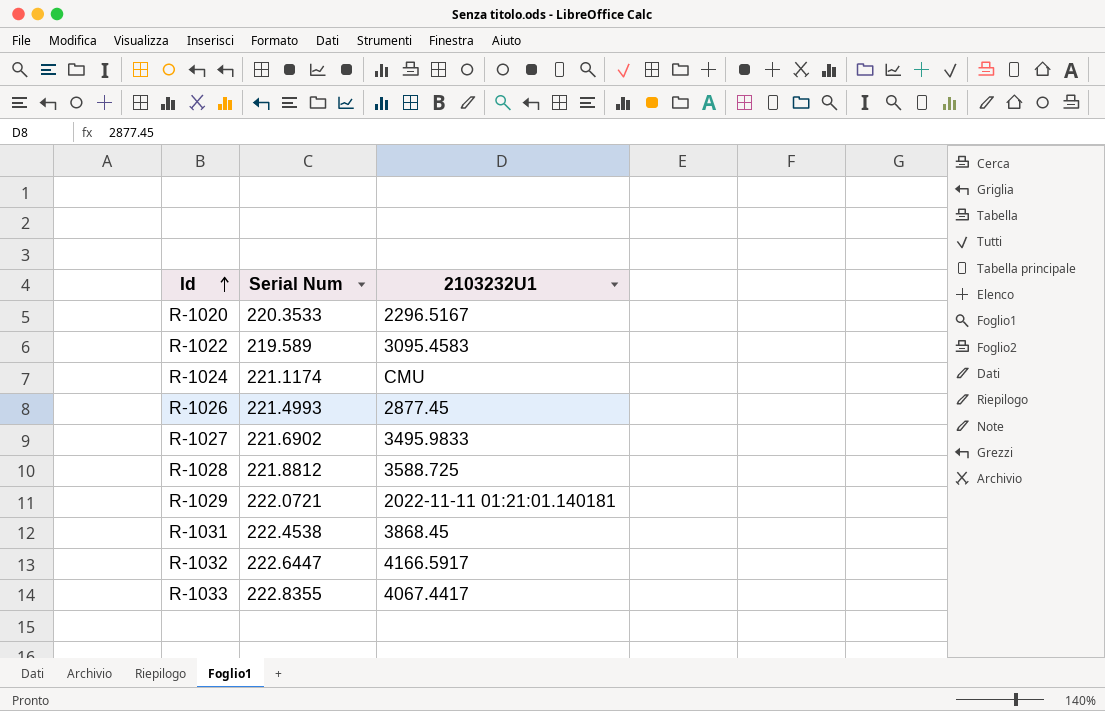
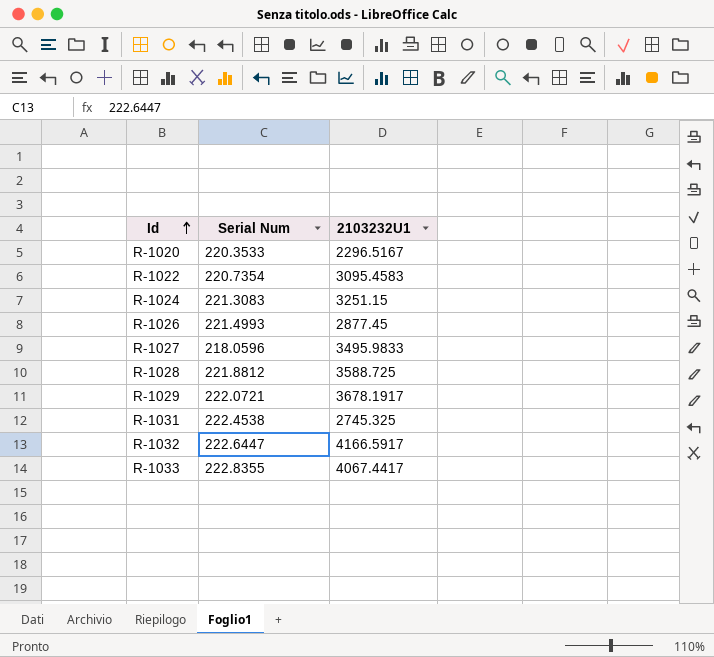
R-1022 | Serial Num: 219.589 -> 220.7354
R-1024 | Serial Num: 221.1174 -> 221.3083
R-1024 | 2103232U1: CMU -> 3251.15
R-1027 | Serial Num: 221.6902 -> 218.0596
R-1029 | 2103232U1: 2022-11-11 01:21:01.140181 -> 3678.1917
R-1031 | 2103232U1: 3868.45 -> 2745.325

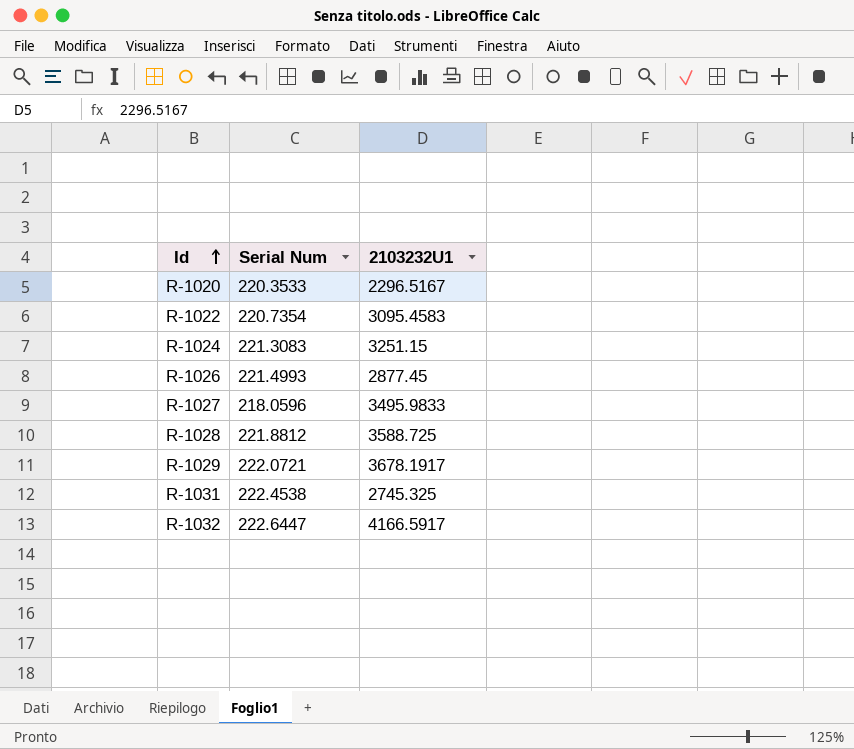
row R-1033: 222.8355 | 4067.4417 -> none

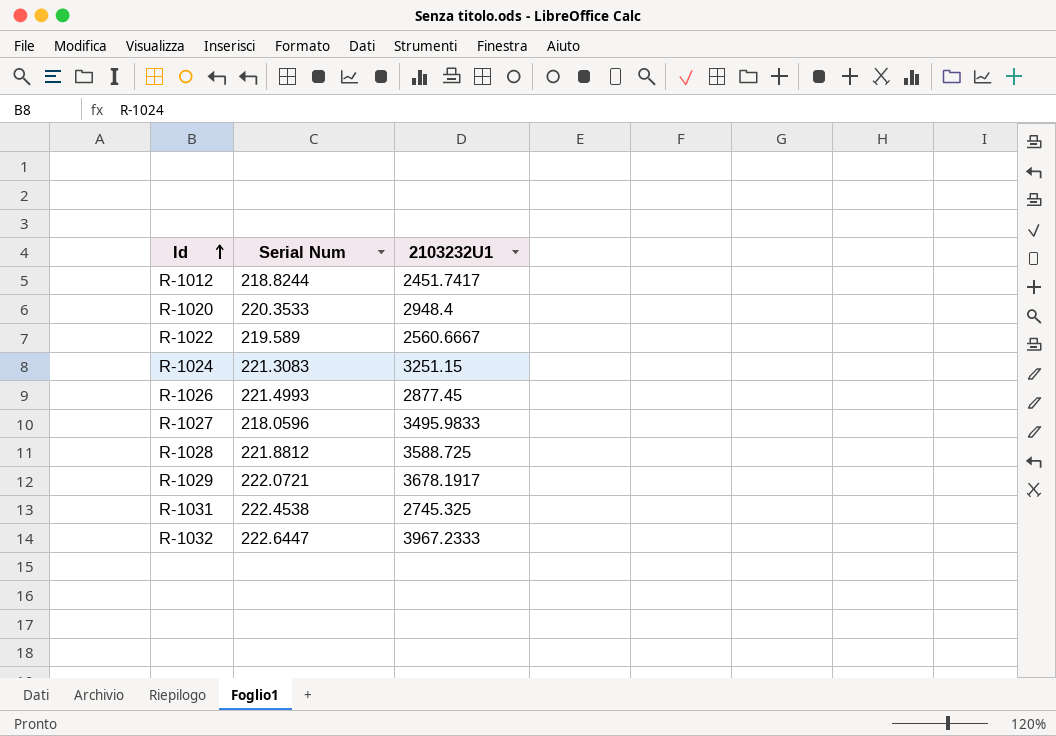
row R-1012: none -> 218.8244 | 2451.7417
R-1020 | 2103232U1: 2296.5167 -> 2948.4
R-1022 | Serial Num: 220.7354 -> 219.589
R-1022 | 2103232U1: 3095.4583 -> 2560.6667
R-1032 | 2103232U1: 4166.5917 -> 3967.2333

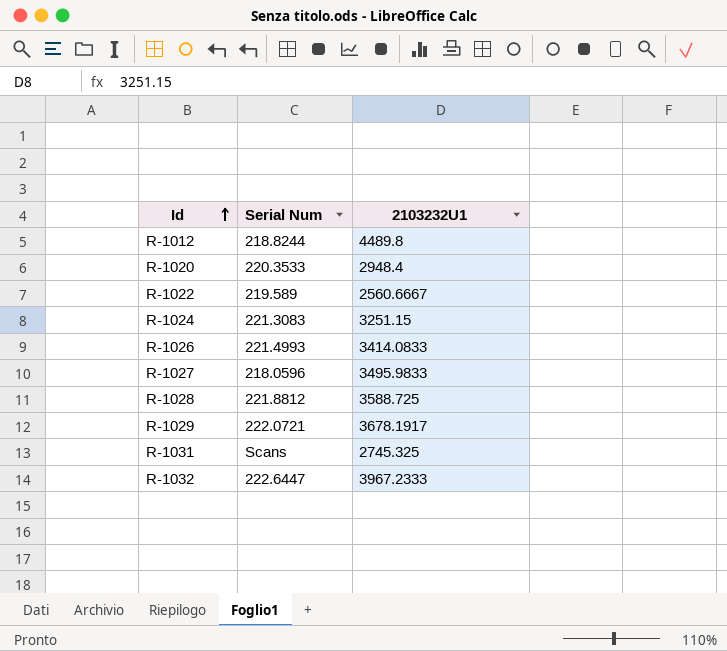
R-1012 | 2103232U1: 2451.7417 -> 4489.8
R-1026 | 2103232U1: 2877.45 -> 3414.0833
R-1031 | Serial Num: 222.4538 -> Scans

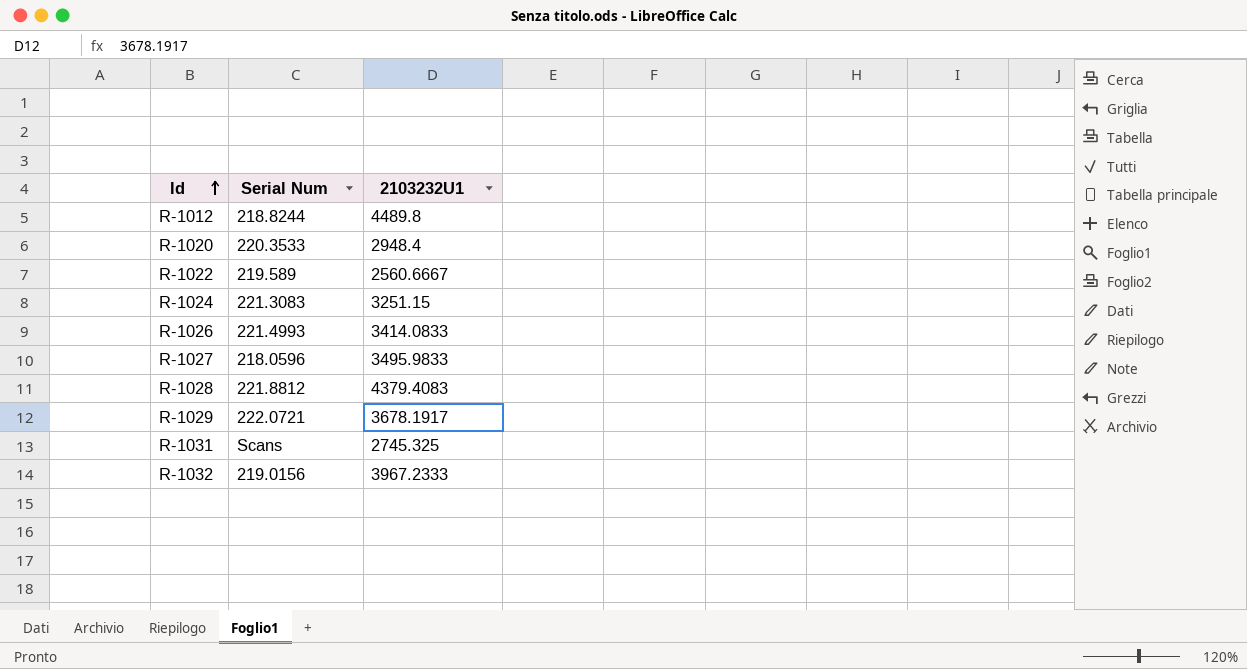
R-1028 | 2103232U1: 3588.725 -> 4379.4083
R-1032 | Serial Num: 222.6447 -> 219.0156

